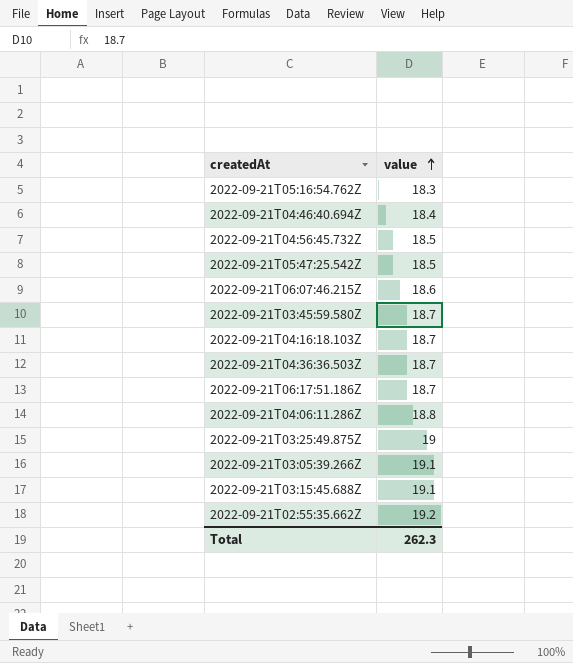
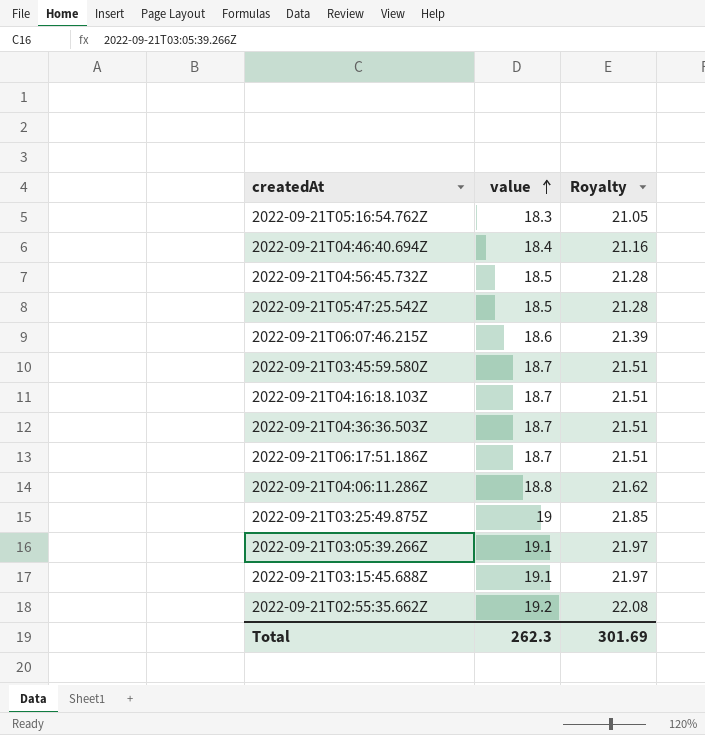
column Royalty | formula: none -> [value] * 1.15

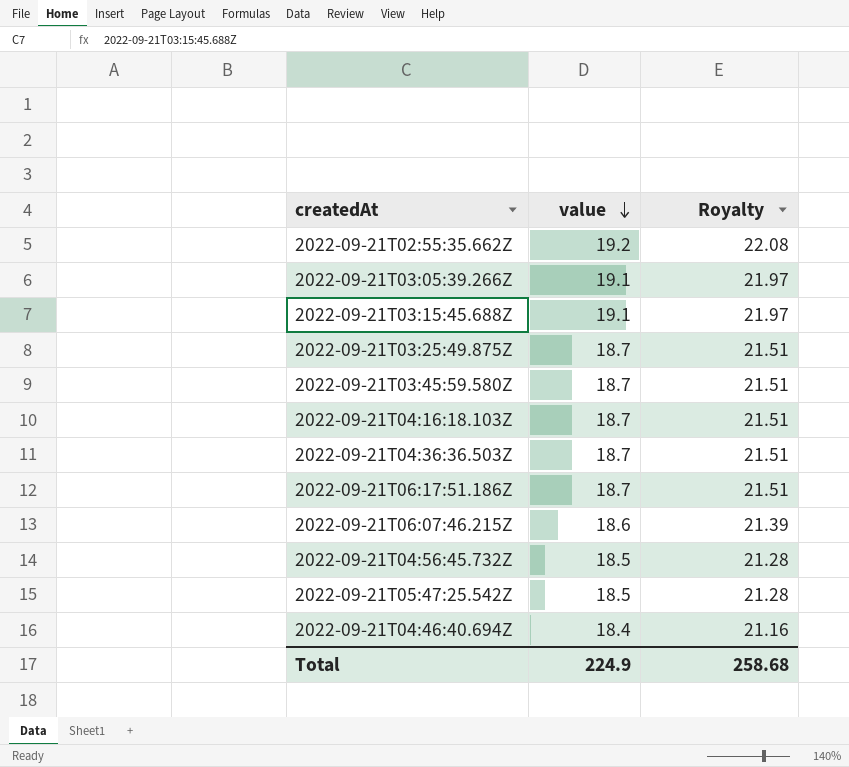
row order: value ascending -> value descending
row 2022-09-21T05:16:54.762Z: 18.3 | 21.05 -> none
row 2022-09-21T04:06:11.286Z: 18.8 | 21.62 -> none
2022-09-21T03:25:49.875Z | value: 19 -> 18.7
2022-09-21T03:25:49.875Z | Royalty: 21.85 -> 21.51
Total | value: 262.3 -> 224.9
Total | Royalty: 301.69 -> 258.68

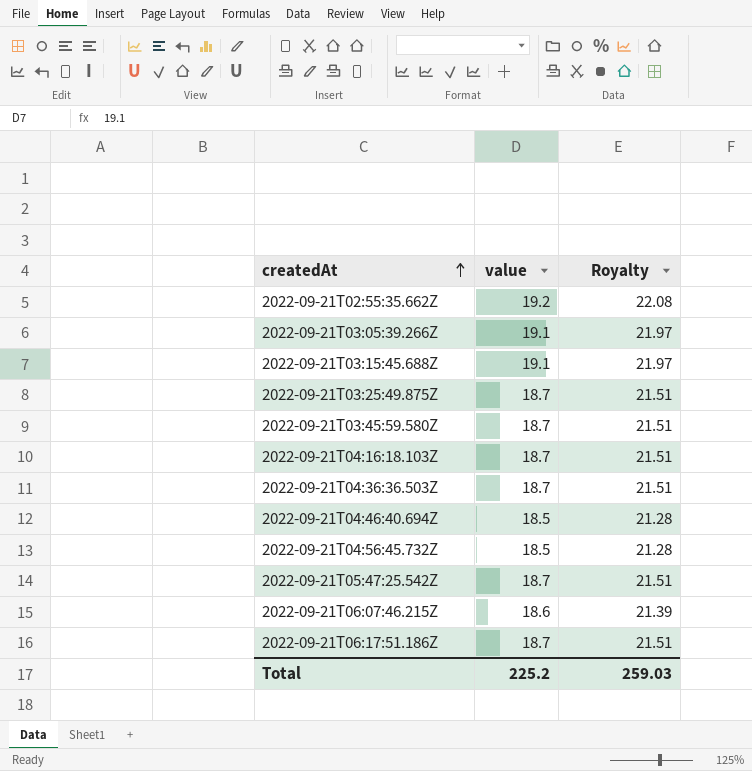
row order: value descending -> createdAt ascending
2022-09-21T04:46:40.694Z | value: 18.4 -> 18.5
2022-09-21T04:46:40.694Z | Royalty: 21.16 -> 21.28
2022-09-21T05:47:25.542Z | value: 18.5 -> 18.7
2022-09-21T05:47:25.542Z | Royalty: 21.28 -> 21.51
Total | value: 224.9 -> 225.2
Total | Royalty: 258.68 -> 259.03

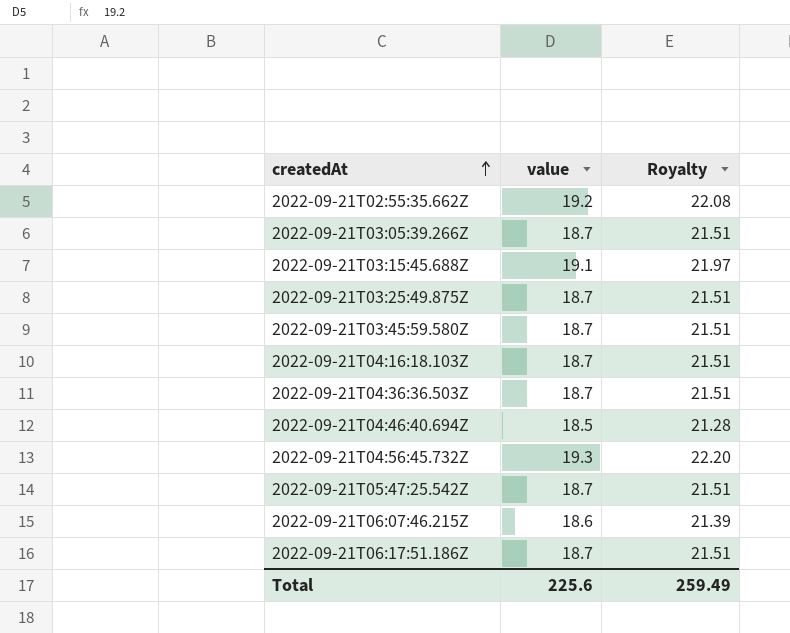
2022-09-21T03:05:39.266Z | value: 19.1 -> 18.7
2022-09-21T03:05:39.266Z | Royalty: 21.97 -> 21.51
2022-09-21T04:56:45.732Z | value: 18.5 -> 19.3
2022-09-21T04:56:45.732Z | Royalty: 21.28 -> 22.20
Total | value: 225.2 -> 225.6
Total | Royalty: 259.03 -> 259.49

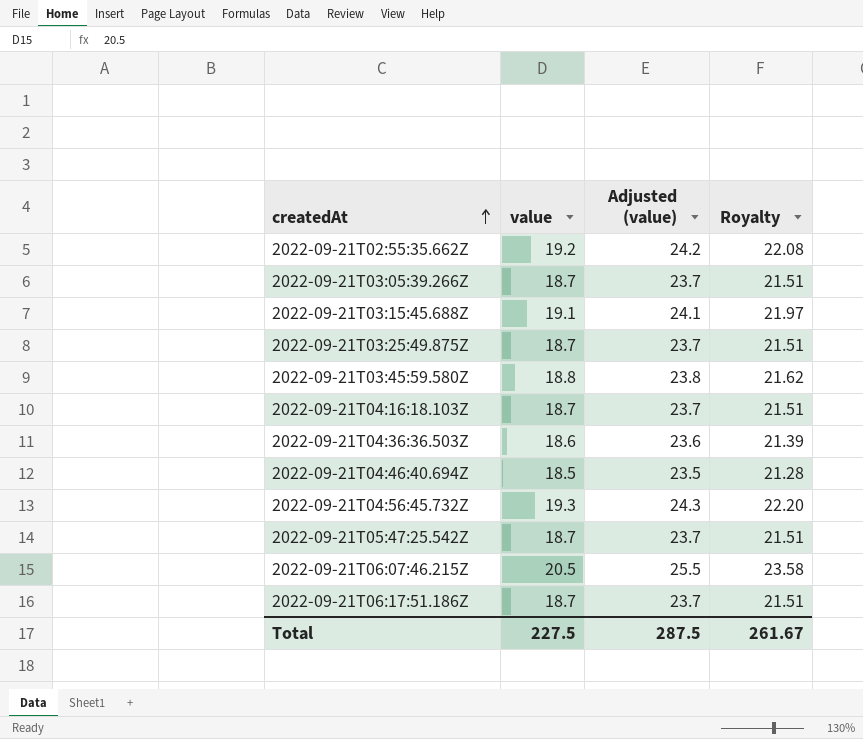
column Adjusted (value) | formula: none -> [value] + 5
2022-09-21T03:45:59.580Z | value: 18.7 -> 18.8
2022-09-21T03:45:59.580Z | Royalty: 21.51 -> 21.62
2022-09-21T04:36:36.503Z | value: 18.7 -> 18.6
2022-09-21T04:36:36.503Z | Royalty: 21.51 -> 21.39
2022-09-21T06:07:46.215Z | value: 18.6 -> 20.5
2022-09-21T06:07:46.215Z | Royalty: 21.39 -> 23.58
Total | value: 225.6 -> 227.5
Total | Royalty: 259.49 -> 261.67

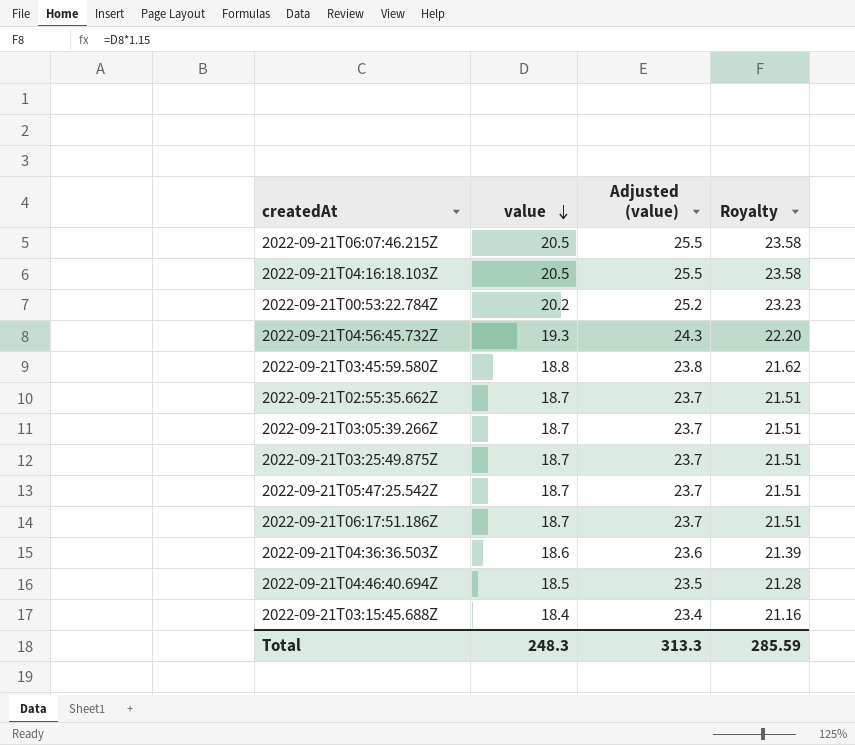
row order: createdAt ascending -> value descending
2022-09-21T04:16:18.103Z | value: 18.7 -> 20.5
2022-09-21T04:16:18.103Z | Adjusted (value): 23.7 -> 25.5
2022-09-21T04:16:18.103Z | Royalty: 21.51 -> 23.58
row 2022-09-21T00:53:22.784Z: none -> 20.2 | 25.2 | 23.23
2022-09-21T02:55:35.662Z | value: 19.2 -> 18.7
2022-09-21T02:55:35.662Z | Adjusted (value): 24.2 -> 23.7
2022-09-21T02:55:35.662Z | Royalty: 22.08 -> 21.51
2022-09-21T03:15:45.688Z | value: 19.1 -> 18.4
2022-09-21T03:15:45.688Z | Adjusted (value): 24.1 -> 23.4
2022-09-21T03:15:45.688Z | Royalty: 21.97 -> 21.16
Total | value: 227.5 -> 248.3
Total | Adjusted (value): 287.5 -> 313.3
Total | Royalty: 261.67 -> 285.59

